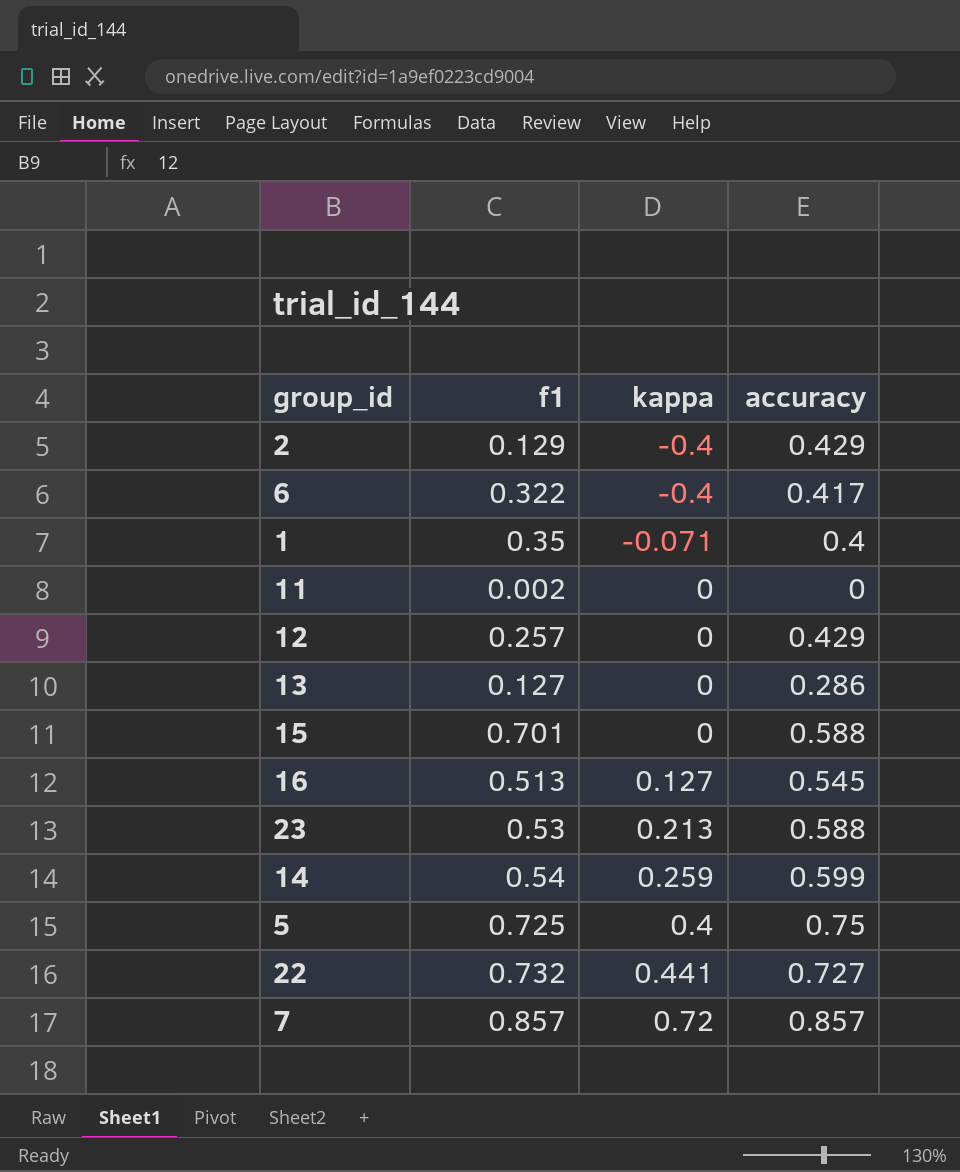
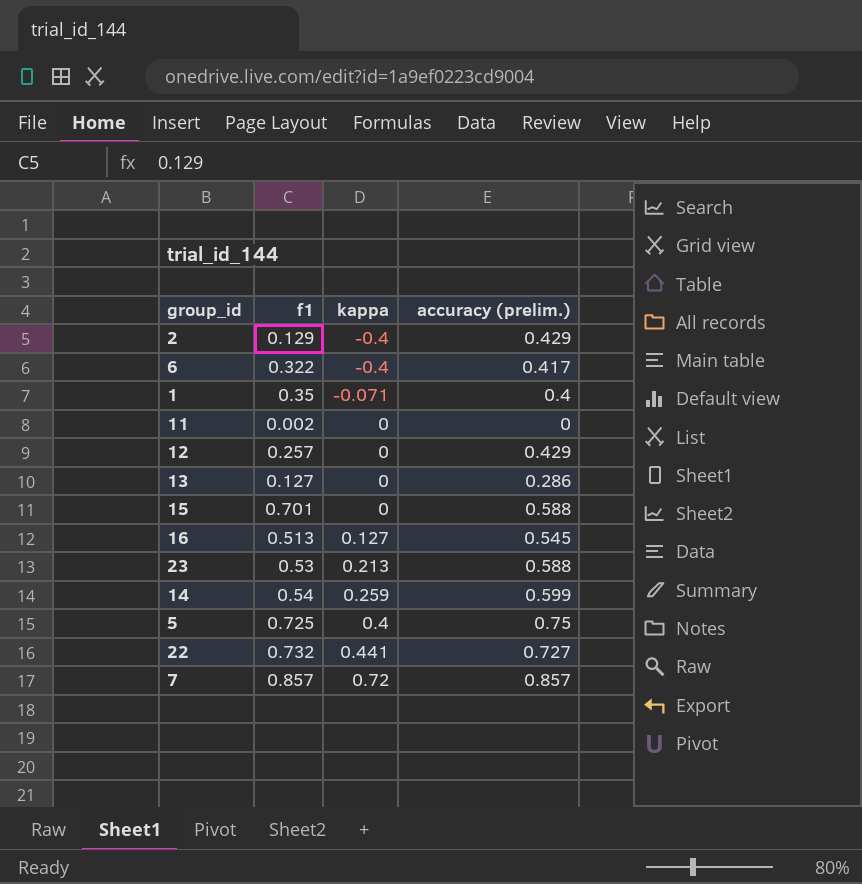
column name: accuracy -> accuracy (prelim.)

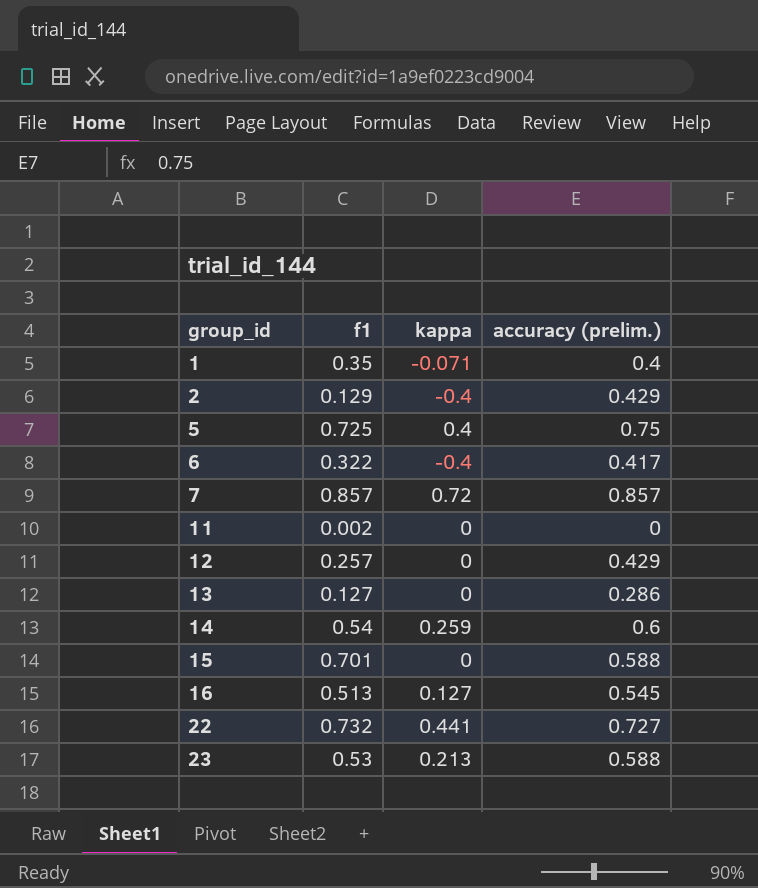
row order: kappa ascending -> group_id ascending
14 | accuracy (prelim.): 0.599 -> 0.6

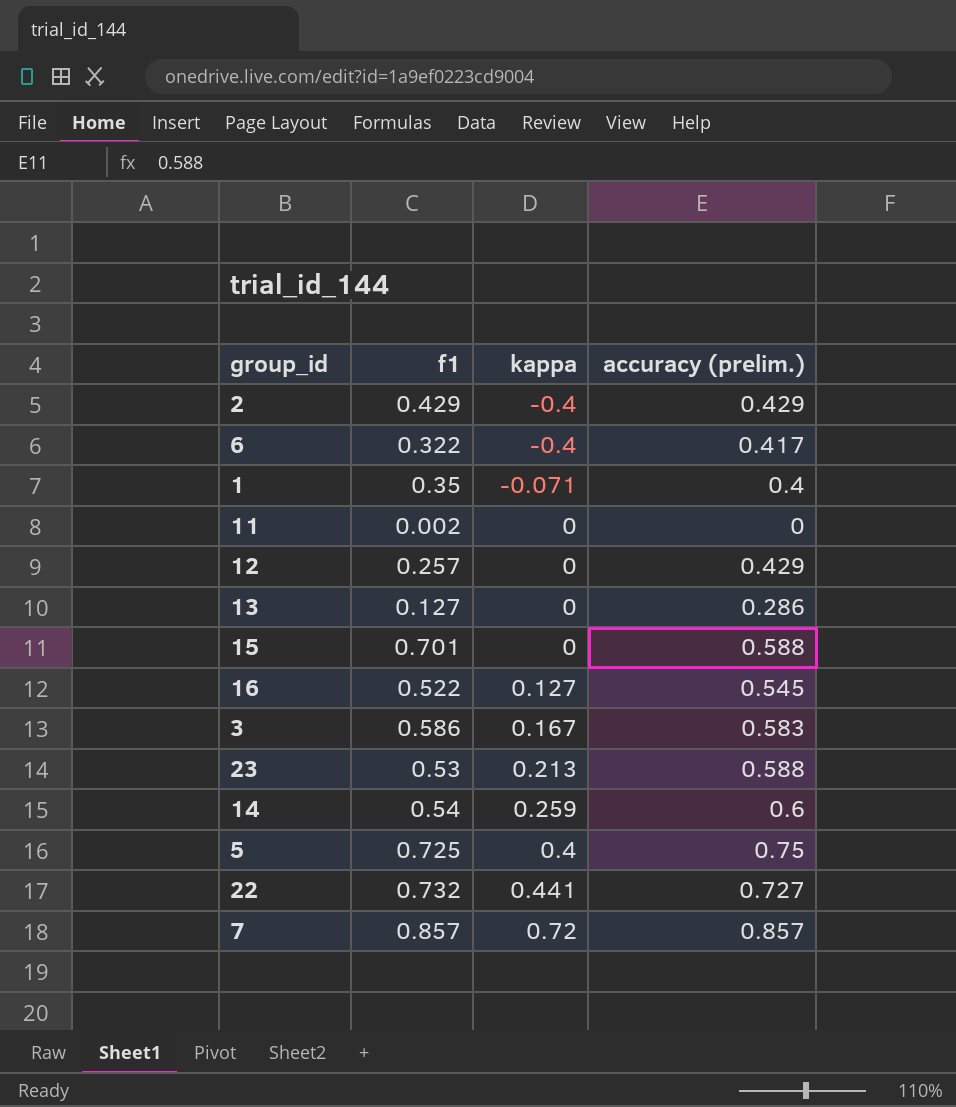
row order: group_id ascending -> kappa ascending
2 | f1: 0.129 -> 0.429
16 | f1: 0.513 -> 0.522
row 3: none -> 0.586 | 0.167 | 0.583

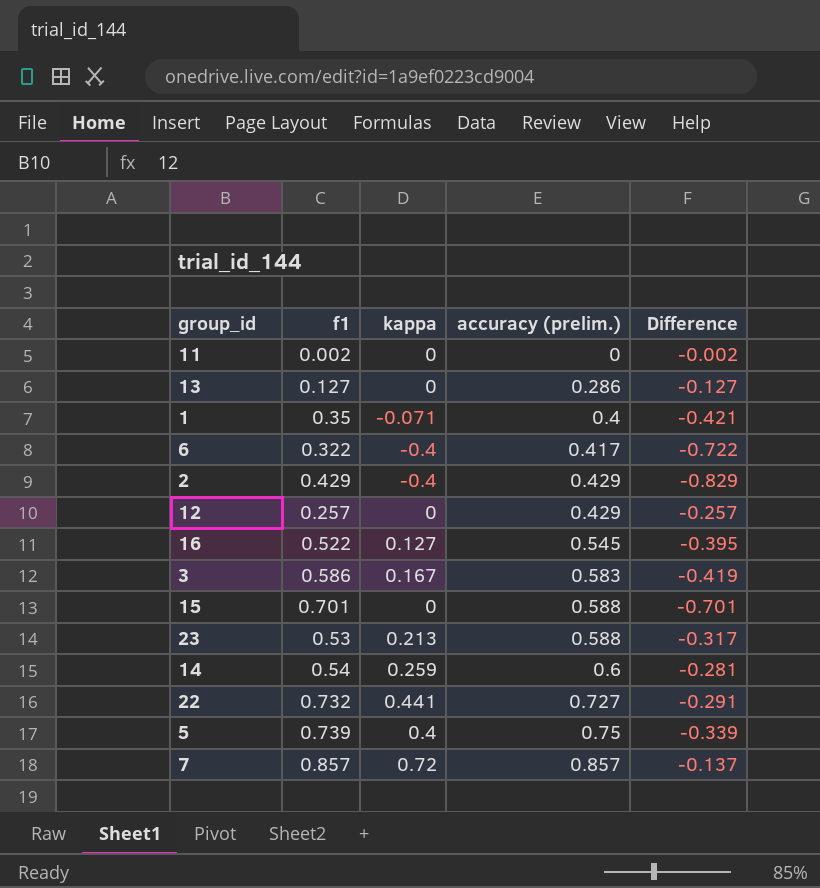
row order: kappa ascending -> accuracy (prelim.) ascending
column Difference | formula: none -> [kappa] - [f1]
5 | f1: 0.725 -> 0.739

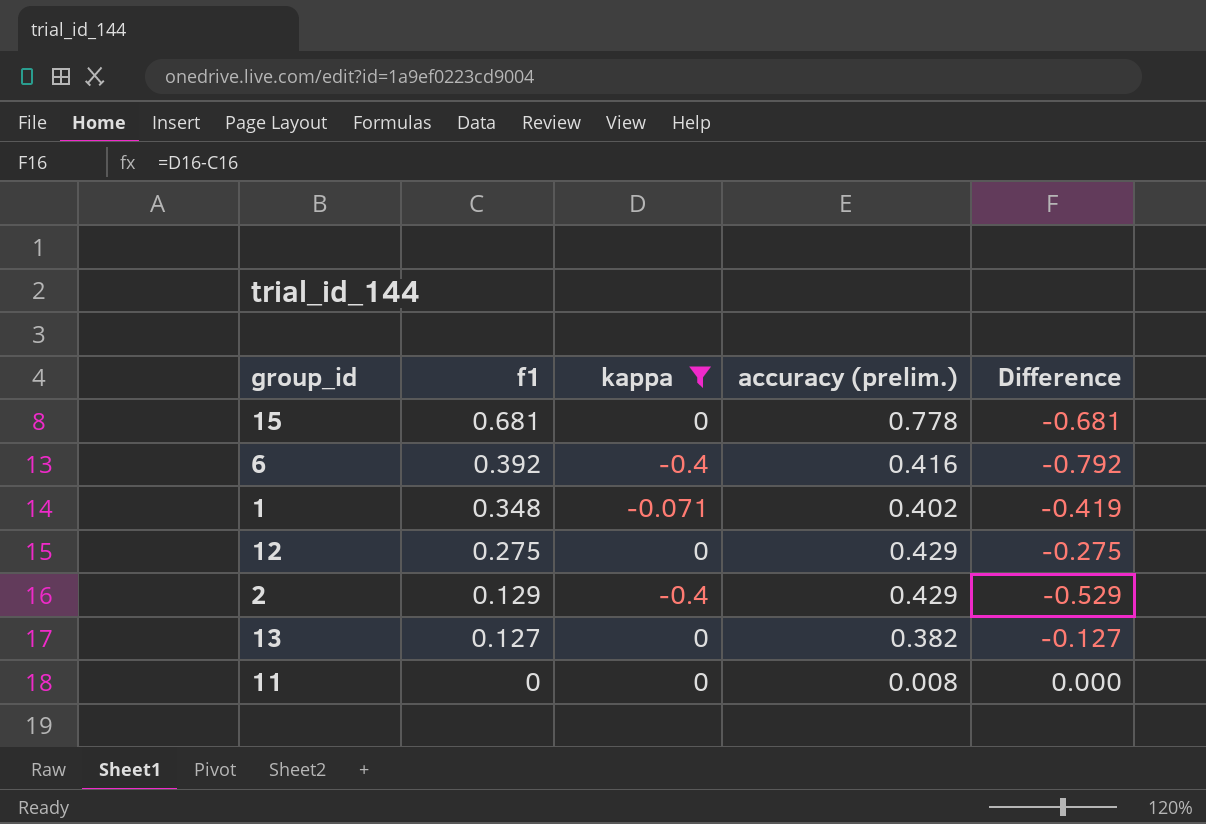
filter: none -> kappa <= 0
row order: accuracy (prelim.) ascending -> f1 descending
15 | f1: 0.701 -> 0.681
15 | accuracy (prelim.): 0.588 -> 0.778
15 | Difference: -0.701 -> -0.681
6 | f1: 0.322 -> 0.392
6 | accuracy (prelim.): 0.417 -> 0.416
6 | Difference: -0.722 -> -0.792
1 | f1: 0.35 -> 0.348
1 | accuracy (prelim.): 0.4 -> 0.402
1 | Difference: -0.421 -> -0.419
12 | f1: 0.257 -> 0.275
12 | Difference: -0.257 -> -0.275
2 | f1: 0.429 -> 0.129
2 | Difference: -0.829 -> -0.529
13 | accuracy (prelim.): 0.286 -> 0.382
11 | f1: 0.002 -> 0
11 | accuracy (prelim.): 0 -> 0.008
11 | Difference: -0.002 -> 0.000

